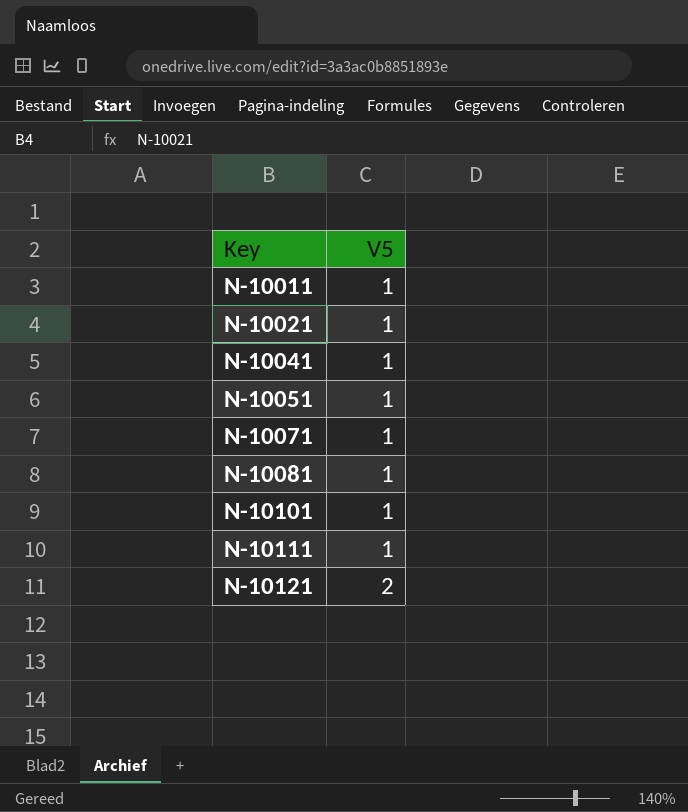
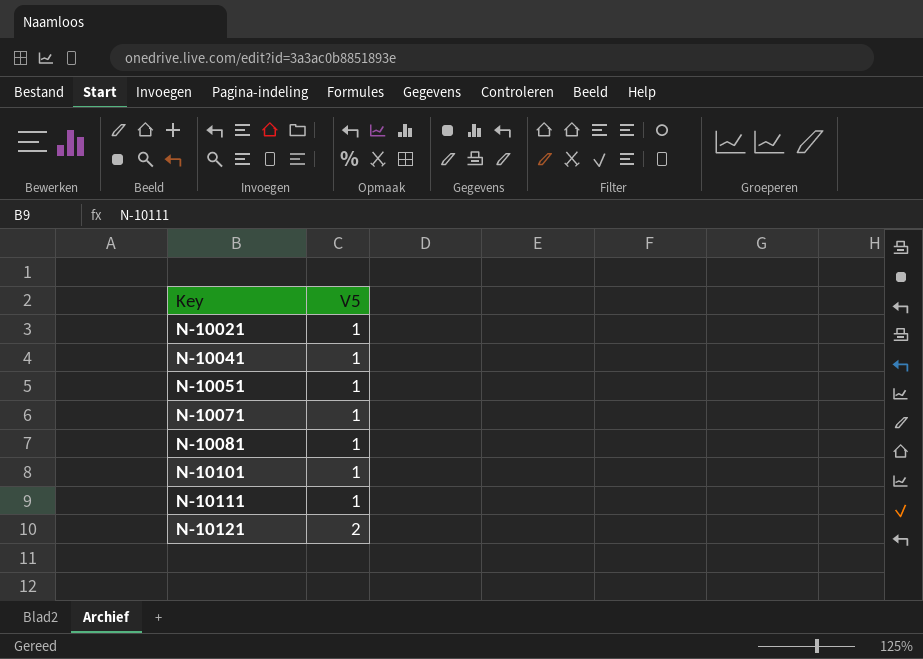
row N-10011: 1 -> none

